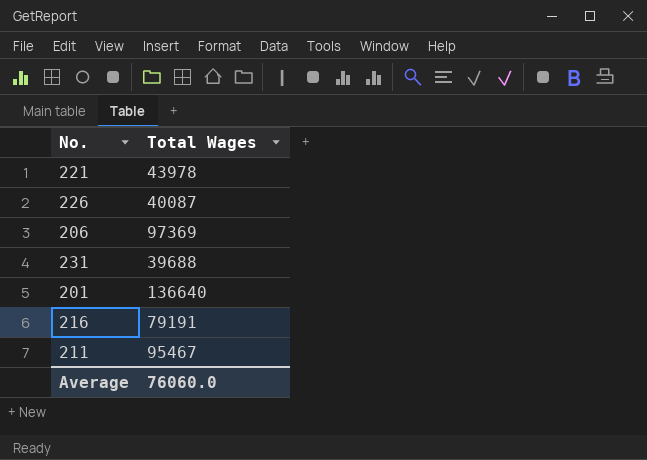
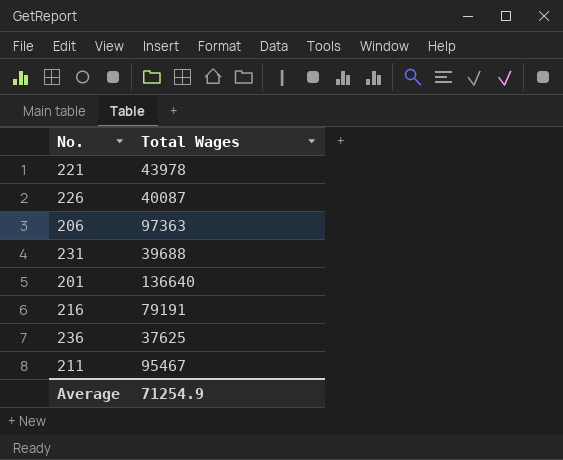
206 | Total Wages: 97369 -> 97363
row 236: none -> 37625
Average | Total Wages: 76060.0 -> 71254.9

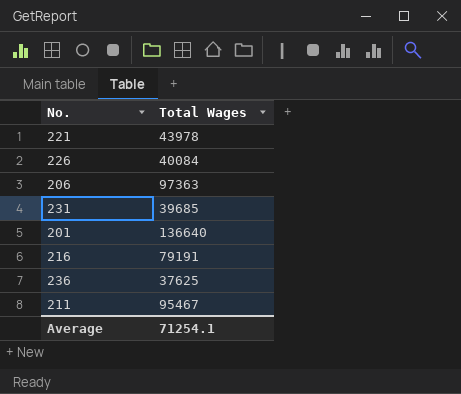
226 | Total Wages: 40087 -> 40084
231 | Total Wages: 39688 -> 39685
Average | Total Wages: 71254.9 -> 71254.1

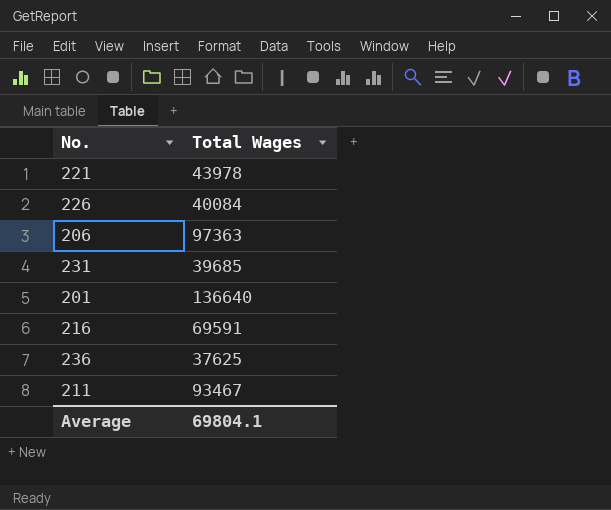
216 | Total Wages: 79191 -> 69591
211 | Total Wages: 95467 -> 93467
Average | Total Wages: 71254.1 -> 69804.1

